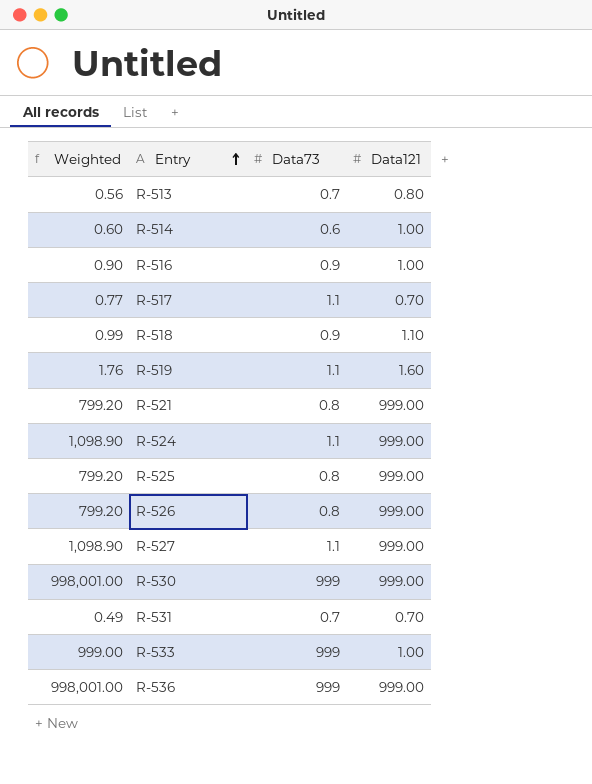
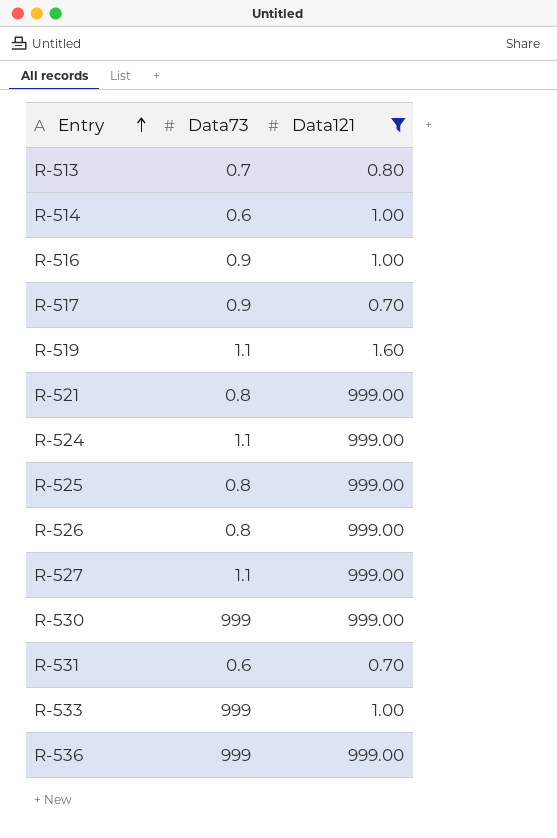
filter: none -> Data121 != 1.10
column Weighted | formula: [Data73] * [Data121] -> none
R-517 | Data73: 1.1 -> 0.9
R-531 | Data73: 0.7 -> 0.6

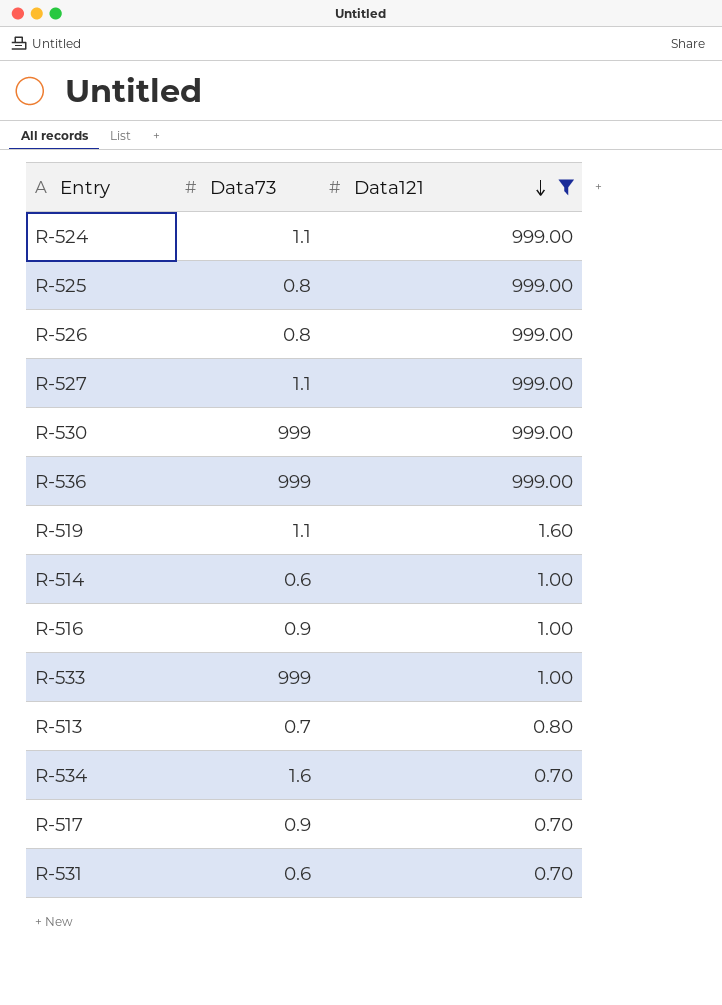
row order: Entry ascending -> Data121 descending
row R-521: 0.8 | 999.00 -> none
row R-534: none -> 1.6 | 0.70

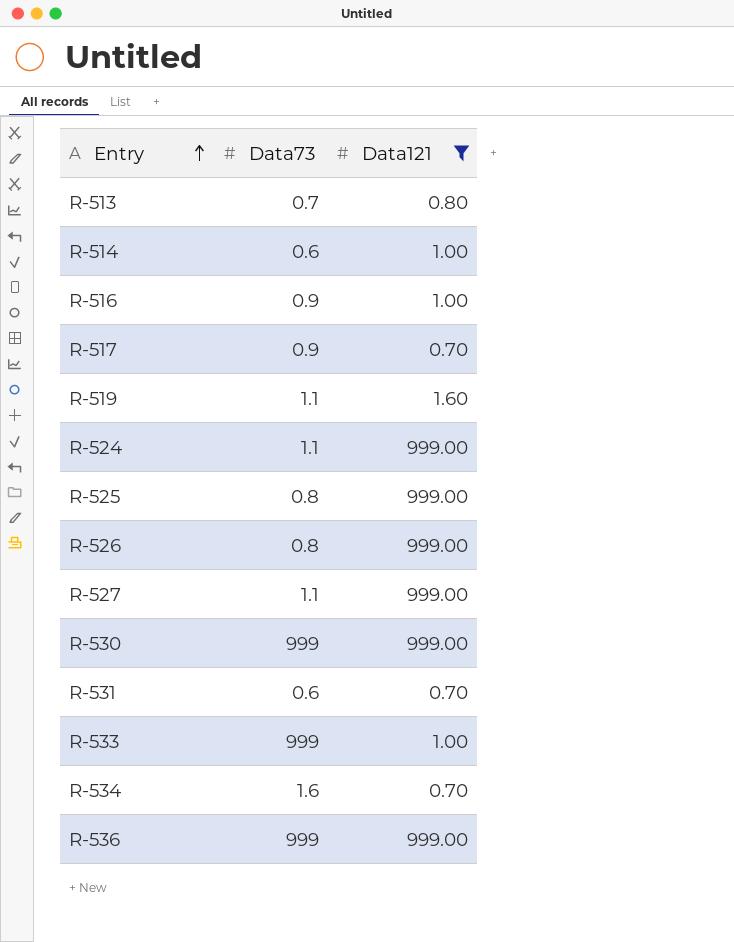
row order: Data121 descending -> Entry ascending

